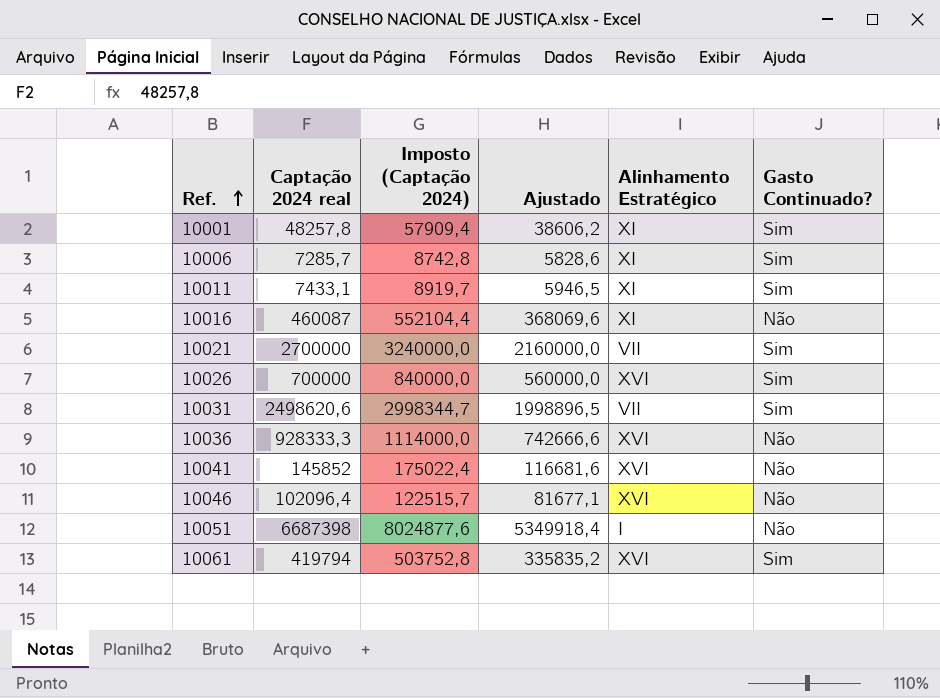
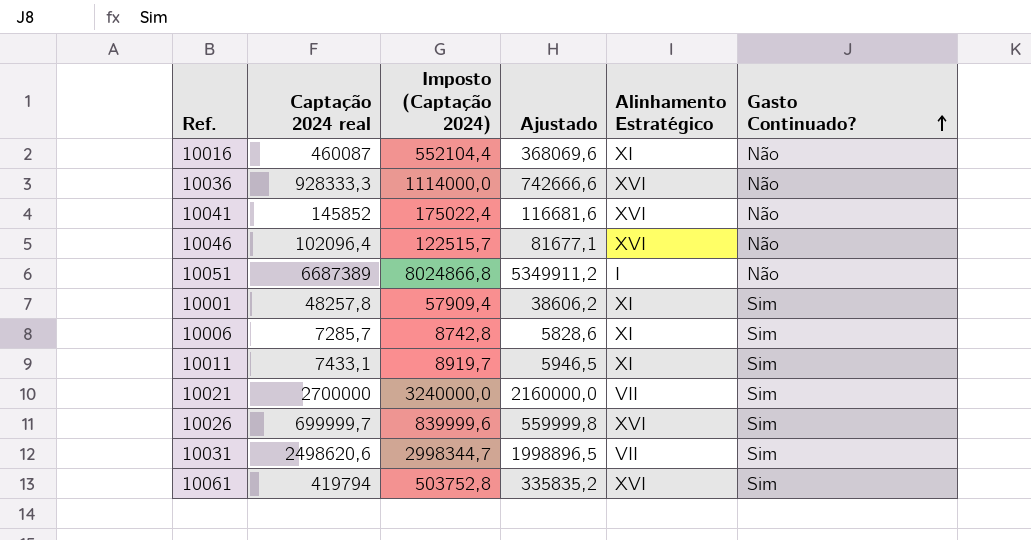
row order: Ref. ascending -> Gasto Continuado? ascending
10051 | Captação 2024 real: 6687398 -> 6687389
10051 | Imposto (Captação 2024): 8024877,6 -> 8024866,8
10051 | Ajustado: 5349918,4 -> 5349911,2
10026 | Captação 2024 real: 700000 -> 699999,7
10026 | Imposto (Captação 2024): 840000,0 -> 839999,6
10026 | Ajustado: 560000,0 -> 559999,8

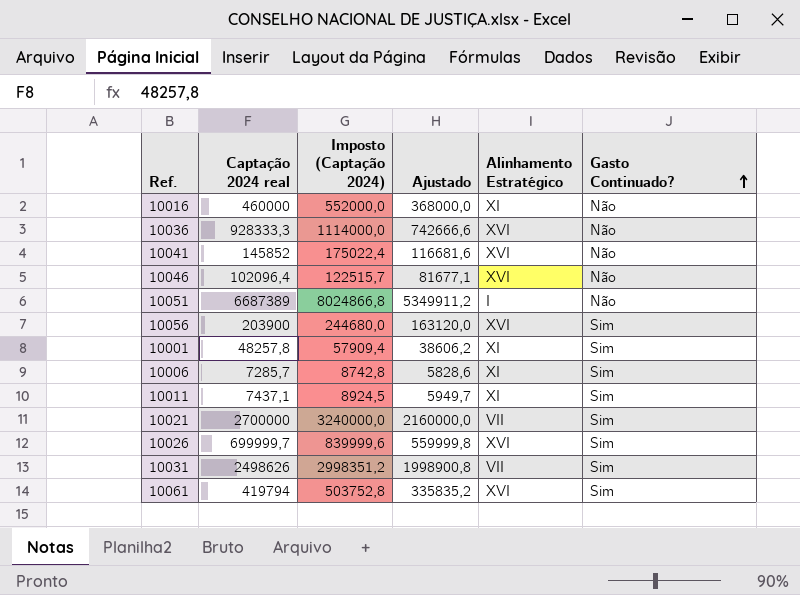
10016 | Captação 2024 real: 460087 -> 460000
10016 | Imposto (Captação 2024): 552104,4 -> 552000,0
10016 | Ajustado: 368069,6 -> 368000,0
row 10056: none -> 203900 | 244680,0 | 163120,0 | XVI | Sim
10011 | Captação 2024 real: 7433,1 -> 7437,1
10011 | Imposto (Captação 2024): 8919,7 -> 8924,5
10011 | Ajustado: 5946,5 -> 5949,7
10031 | Captação 2024 real: 2498620,6 -> 2498626
10031 | Imposto (Captação 2024): 2998344,7 -> 2998351,2
10031 | Ajustado: 1998896,5 -> 1998900,8

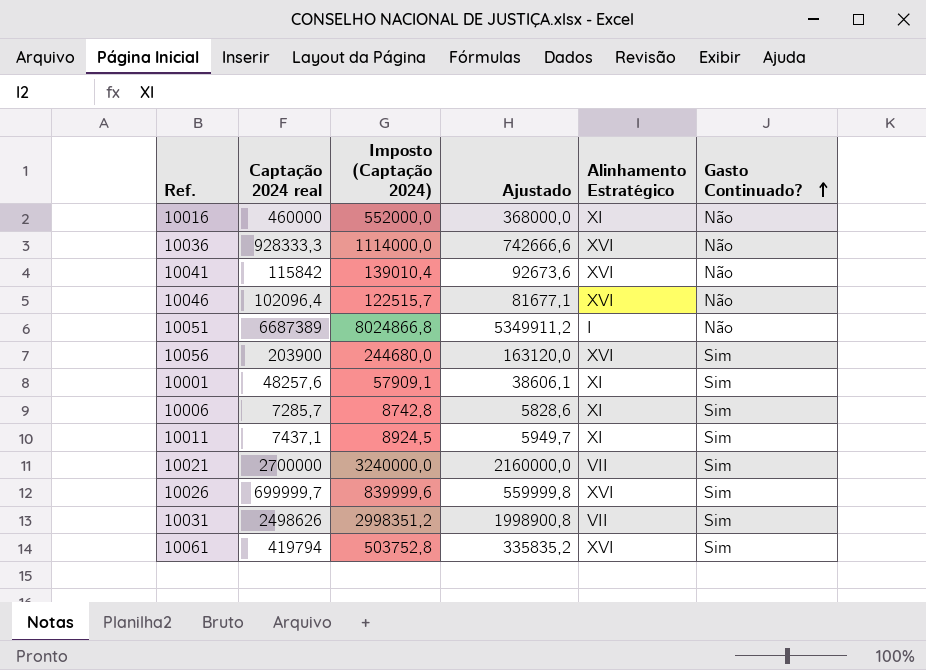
10041 | Captação 2024 real: 145852 -> 115842
10041 | Imposto (Captação 2024): 175022,4 -> 139010,4
10041 | Ajustado: 116681,6 -> 92673,6
10001 | Captação 2024 real: 48257,8 -> 48257,6
10001 | Imposto (Captação 2024): 57909,4 -> 57909,1
10001 | Ajustado: 38606,2 -> 38606,1

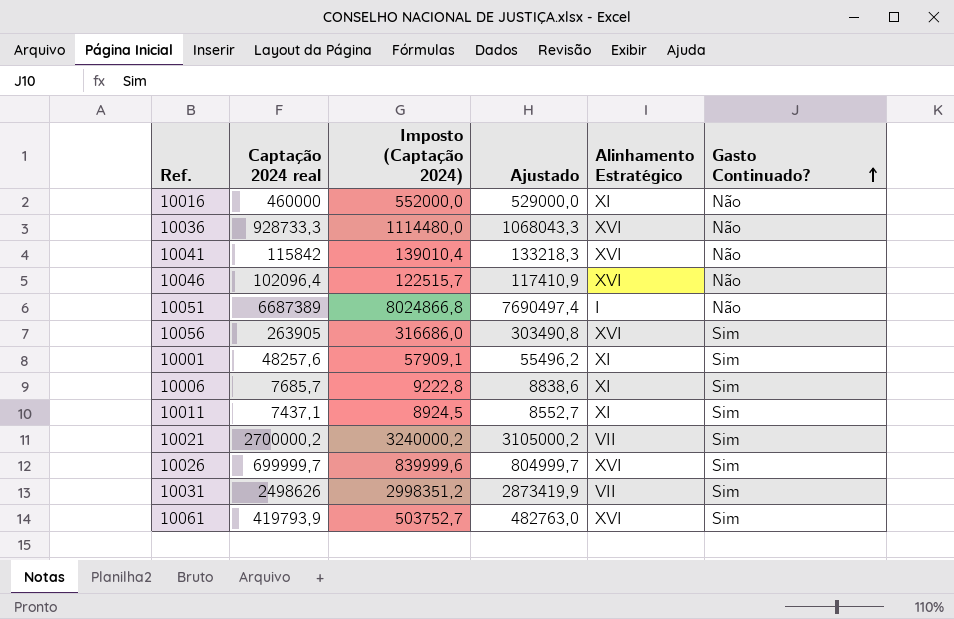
column Ajustado | formula: [Captação 2024 real] * 0,8 -> [Captação 2024 real] * 1,15
10036 | Captação 2024 real: 928333,3 -> 928733,3
10036 | Imposto (Captação 2024): 1114000,0 -> 1114480,0
10056 | Captação 2024 real: 203900 -> 263905
10056 | Imposto (Captação 2024): 244680,0 -> 316686,0
10006 | Captação 2024 real: 7285,7 -> 7685,7
10006 | Imposto (Captação 2024): 8742,8 -> 9222,8
10021 | Captação 2024 real: 2700000 -> 2700000,2
10021 | Imposto (Captação 2024): 3240000,0 -> 3240000,2
10061 | Captação 2024 real: 419794 -> 419793,9
10061 | Imposto (Captação 2024): 503752,8 -> 503752,7

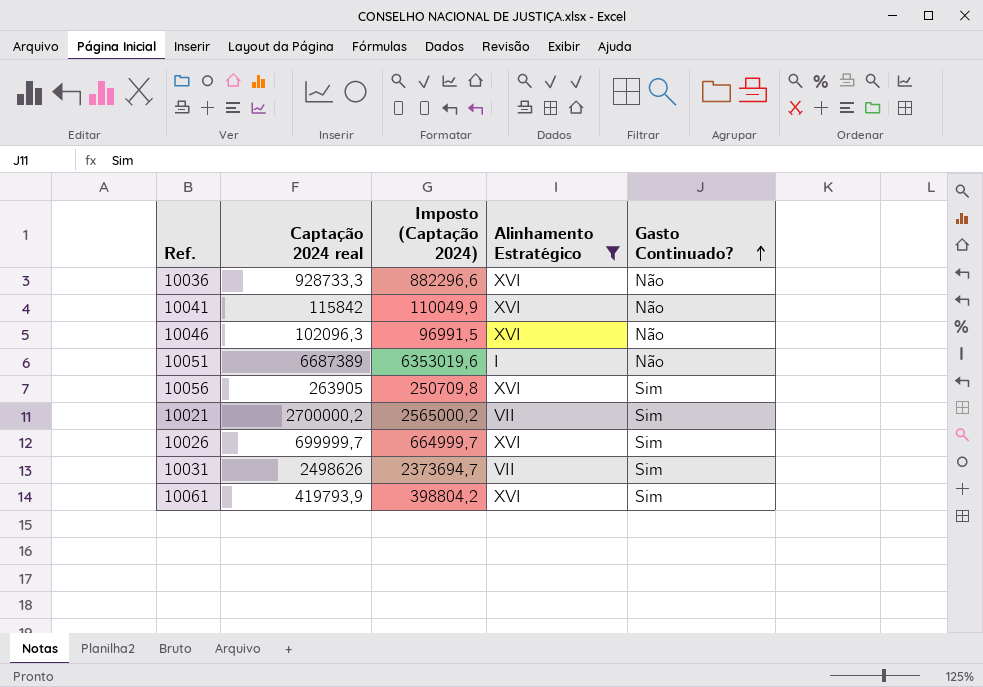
filter: none -> Alinhamento Estratégico != XI
column Ajustado | formula: [Captação 2024 real] * 1,15 -> none
column Imposto (Captação 2024) | formula: [Captação 2024 real] * 1,2 -> [Captação 2024 real] * 0,95
10046 | Captação 2024 real: 102096,4 -> 102096,3

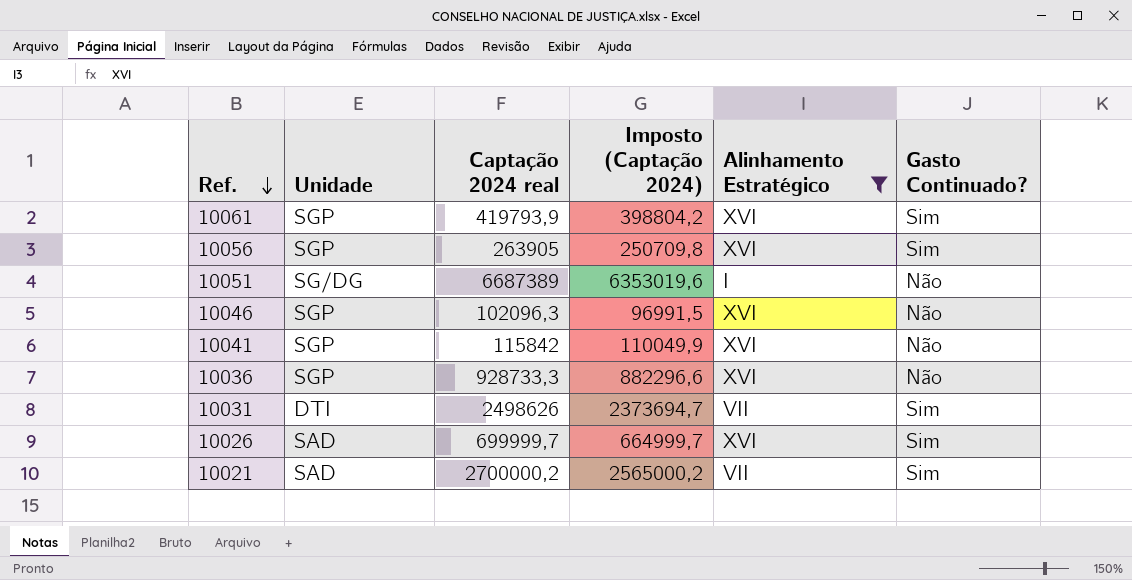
row order: Gasto Continuado? ascending -> Ref. descending
column Unidade | position: none -> 2

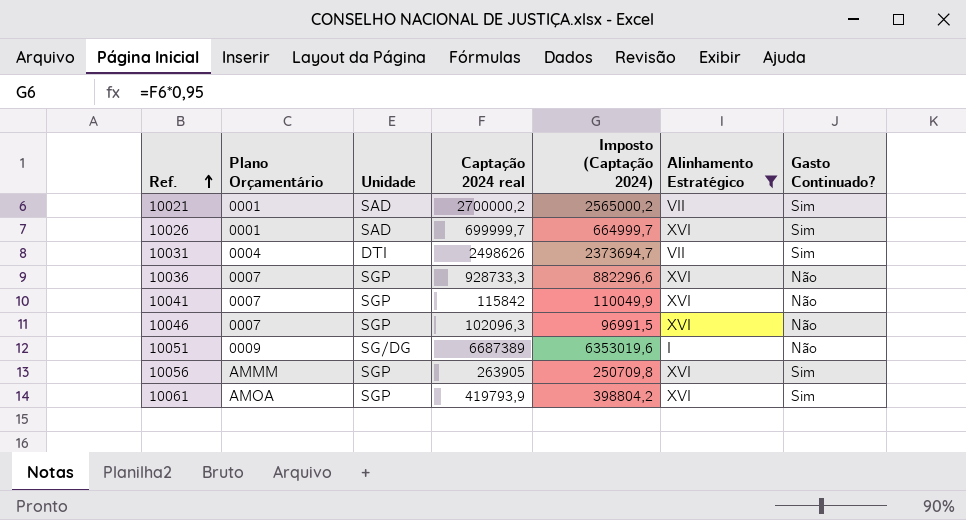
row order: Ref. descending -> Ref. ascending
column Plano Orçamentário | position: none -> 2

